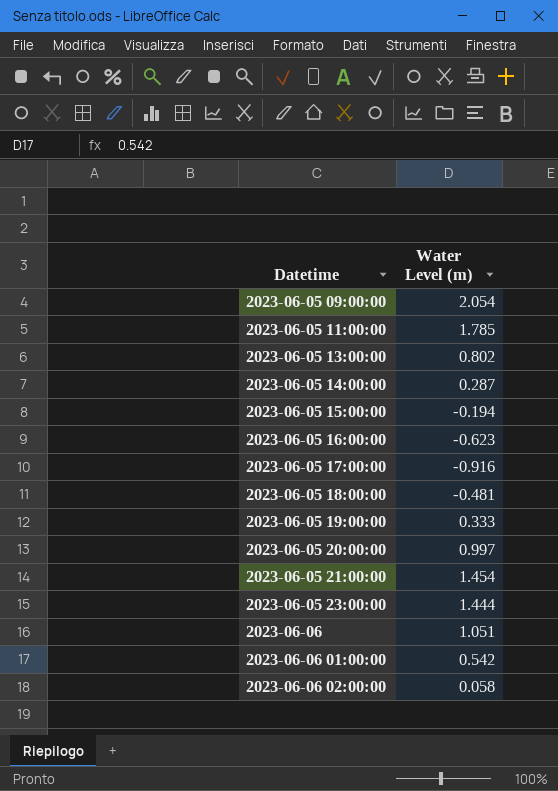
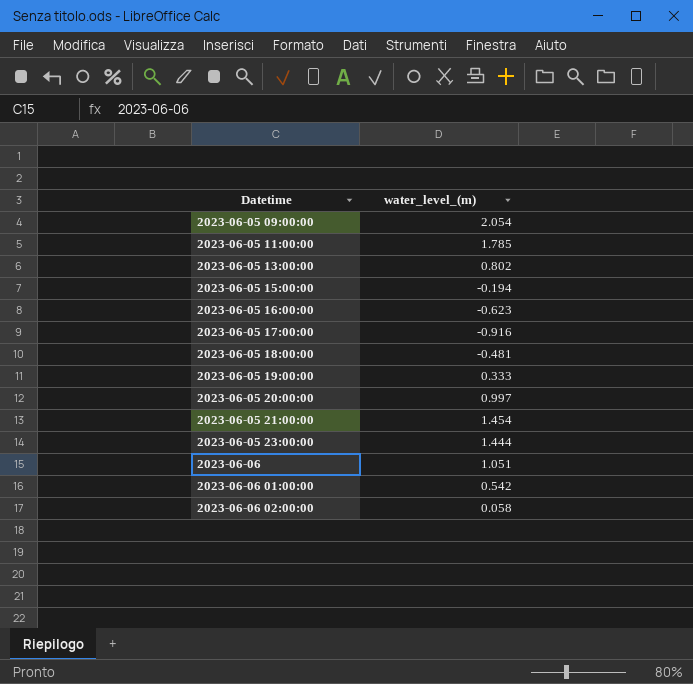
column name: Water Level (m) -> water_level_(m)
row 2023-06-05 14:00:00: 0.287 -> none

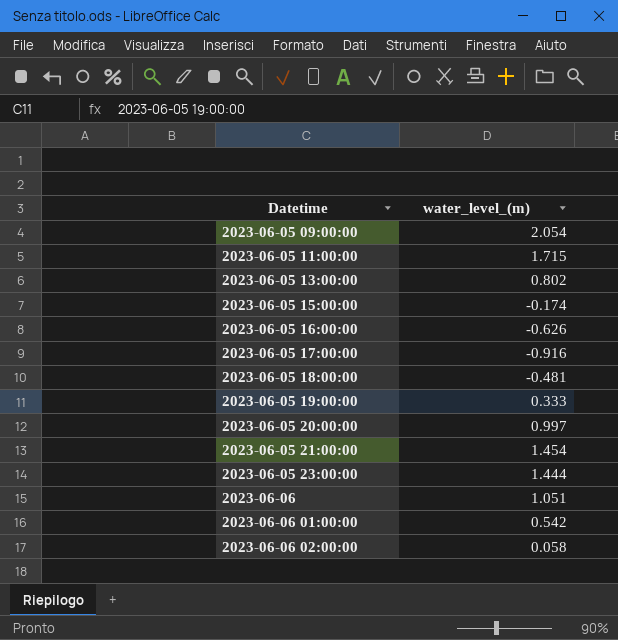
2023-06-05 11:00:00 | water_level_(m): 1.785 -> 1.715
2023-06-05 15:00:00 | water_level_(m): -0.194 -> -0.174
2023-06-05 16:00:00 | water_level_(m): -0.623 -> -0.626

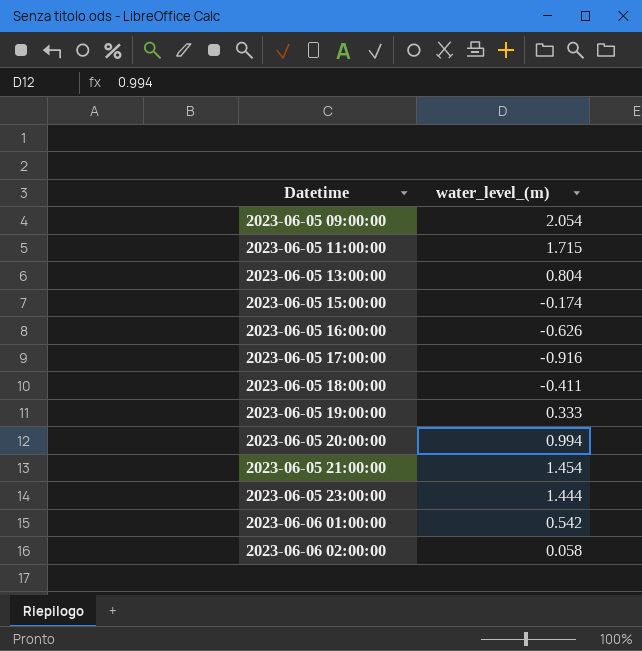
row 2023-06-06: 1.051 -> none
2023-06-05 13:00:00 | water_level_(m): 0.802 -> 0.804
2023-06-05 18:00:00 | water_level_(m): -0.481 -> -0.411
2023-06-05 20:00:00 | water_level_(m): 0.997 -> 0.994

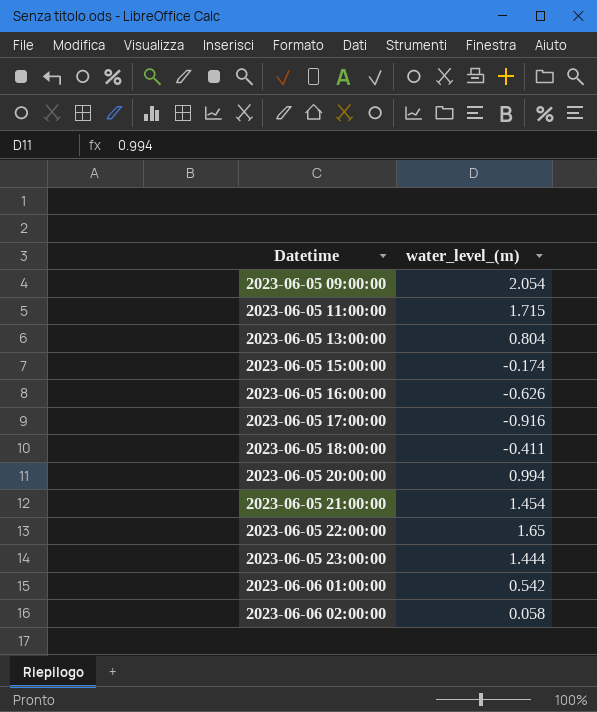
row 2023-06-05 19:00:00: 0.333 -> none
row 2023-06-05 22:00:00: none -> 1.65

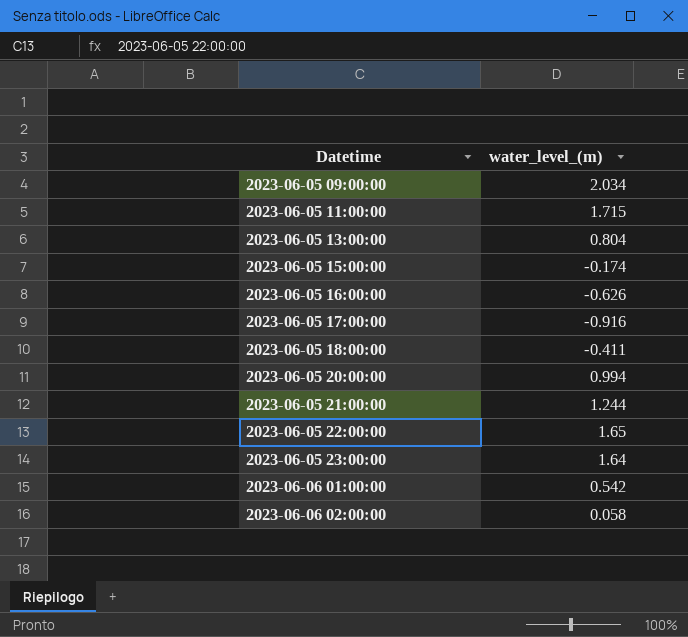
2023-06-05 09:00:00 | water_level_(m): 2.054 -> 2.034
2023-06-05 21:00:00 | water_level_(m): 1.454 -> 1.244
2023-06-05 23:00:00 | water_level_(m): 1.444 -> 1.64

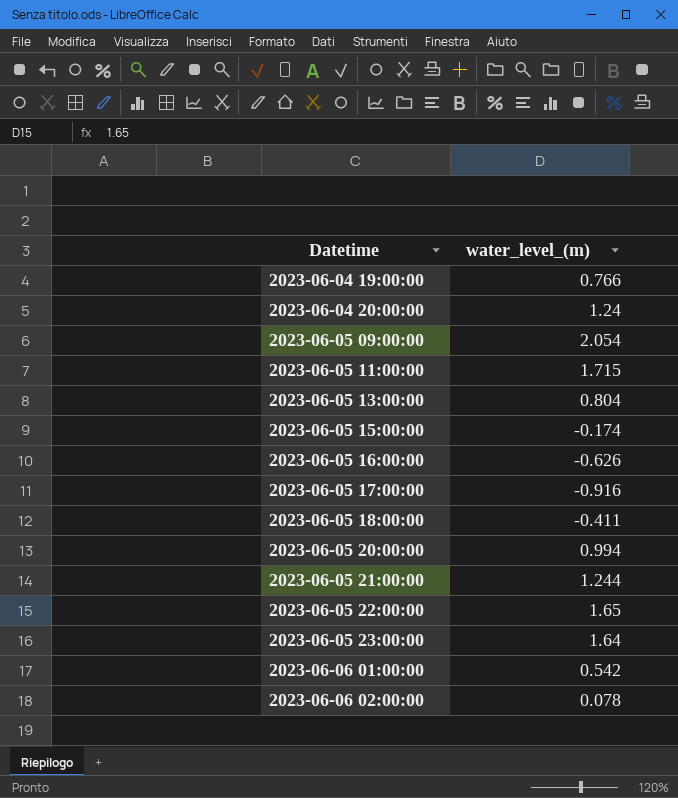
row 2023-06-04 19:00:00: none -> 0.766
row 2023-06-04 20:00:00: none -> 1.24
2023-06-05 09:00:00 | water_level_(m): 2.034 -> 2.054
2023-06-06 02:00:00 | water_level_(m): 0.058 -> 0.078

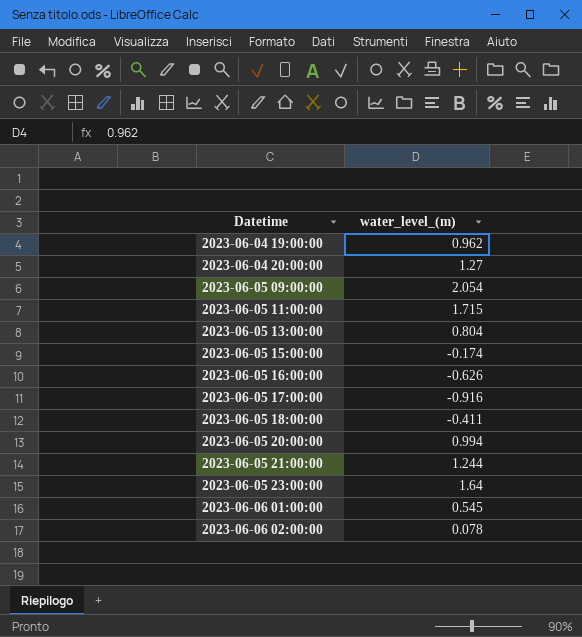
row 2023-06-05 22:00:00: 1.65 -> none
2023-06-04 19:00:00 | water_level_(m): 0.766 -> 0.962
2023-06-04 20:00:00 | water_level_(m): 1.24 -> 1.27
2023-06-06 01:00:00 | water_level_(m): 0.542 -> 0.545

